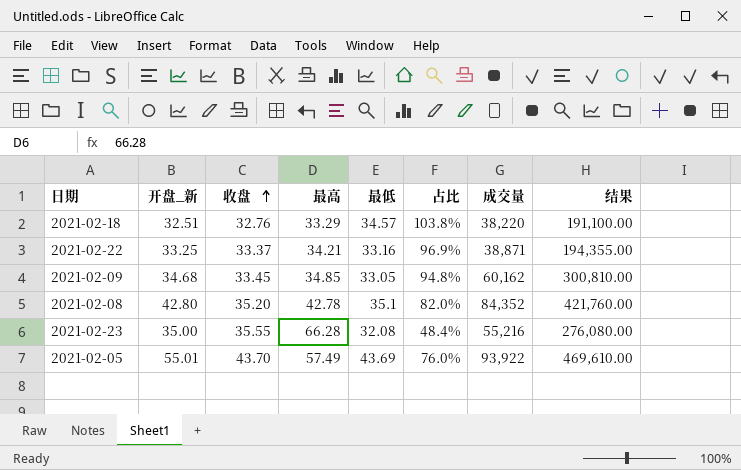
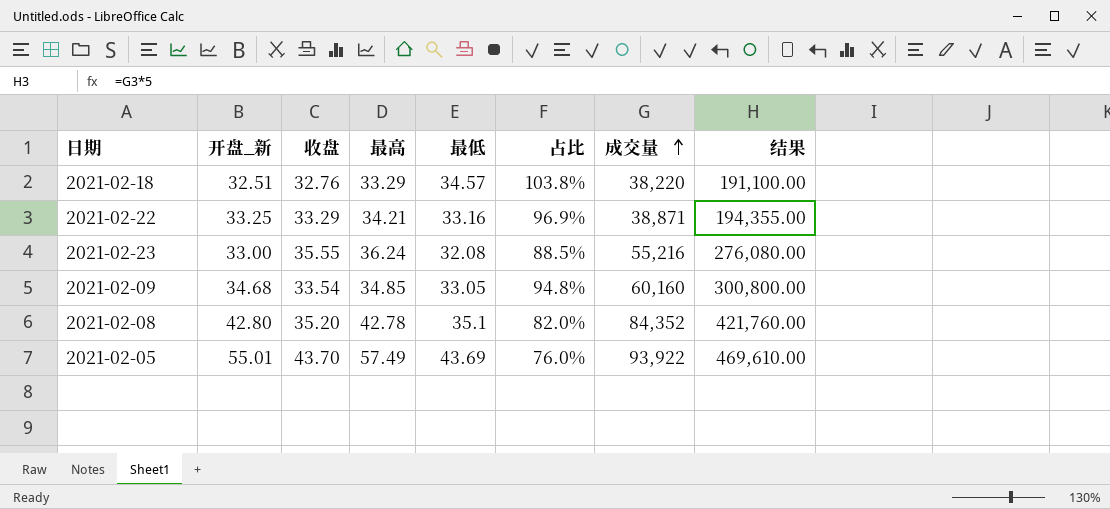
row order: 收盘 ascending -> 成交量 ascending
2021-02-22 | 收盘: 33.37 -> 33.29
2021-02-23 | 开盘_新: 35.00 -> 33.00
2021-02-23 | 最高: 66.28 -> 36.24
2021-02-23 | 占比: 48.4% -> 88.5%
2021-02-09 | 收盘: 33.45 -> 33.54
2021-02-09 | 成交量: 60,162 -> 60,160
2021-02-09 | 结果: 300,810.00 -> 300,800.00

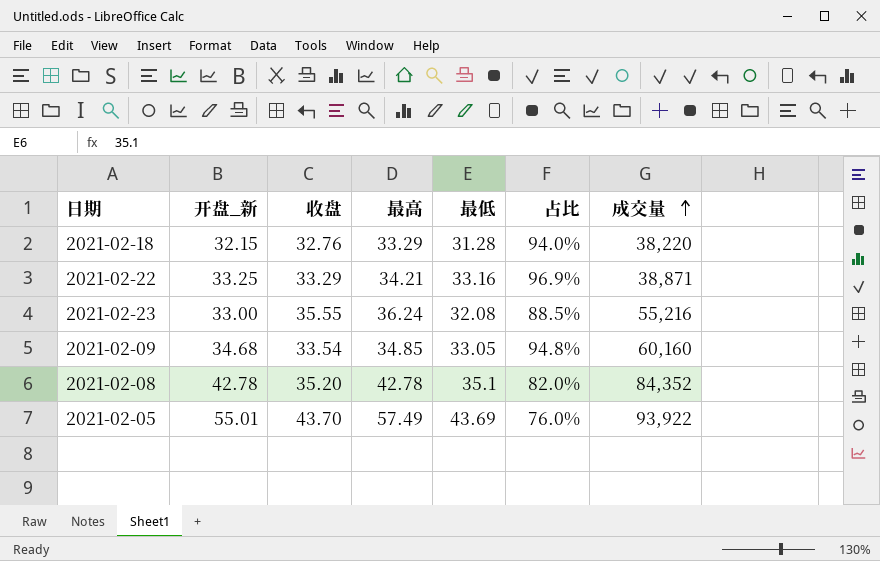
column 结果 | formula: [成交量] * 5 -> none
2021-02-18 | 开盘_新: 32.51 -> 32.15
2021-02-18 | 最低: 34.57 -> 31.28
2021-02-18 | 占比: 103.8% -> 94.0%
2021-02-08 | 开盘_新: 42.80 -> 42.78

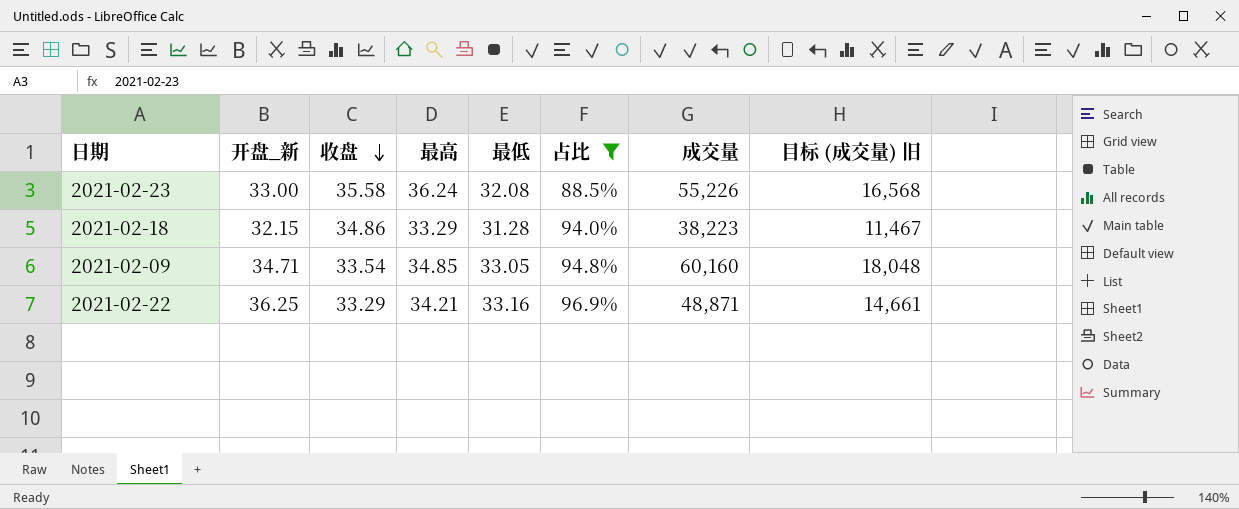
filter: none -> 占比 >= 88.5%
row order: 成交量 ascending -> 收盘 descending
column 目标 (成交量) 旧 | formula: none -> [成交量] * 0.3
2021-02-23 | 收盘: 35.55 -> 35.58
2021-02-23 | 成交量: 55,216 -> 55,226
2021-02-18 | 收盘: 32.76 -> 34.86
2021-02-18 | 成交量: 38,220 -> 38,223
2021-02-09 | 开盘_新: 34.68 -> 34.71
2021-02-22 | 开盘_新: 33.25 -> 36.25
2021-02-22 | 成交量: 38,871 -> 48,871

